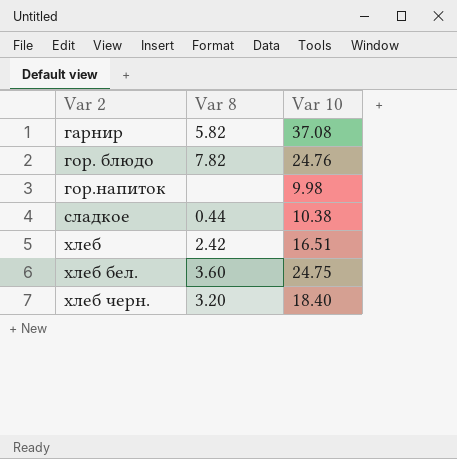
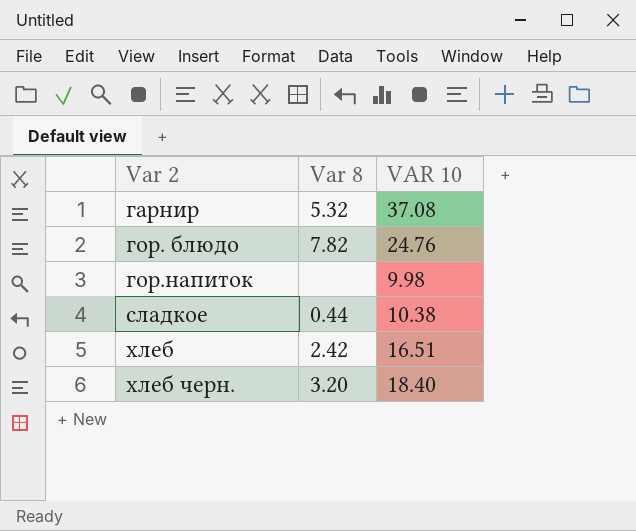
column name: Var 10 -> VAR 10
row хлеб бел.: 3.60 | 24.75 -> none
гарнир | Var 8: 5.82 -> 5.32

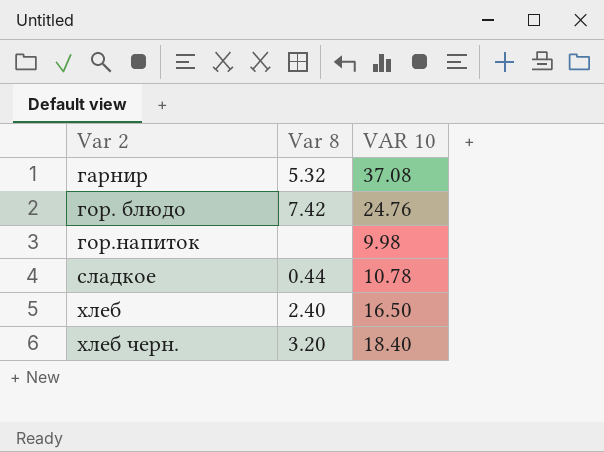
гор. блюдо | Var 8: 7.82 -> 7.42
сладкое | VAR 10: 10.38 -> 10.78
хлеб | Var 8: 2.42 -> 2.40
хлеб | VAR 10: 16.51 -> 16.50

